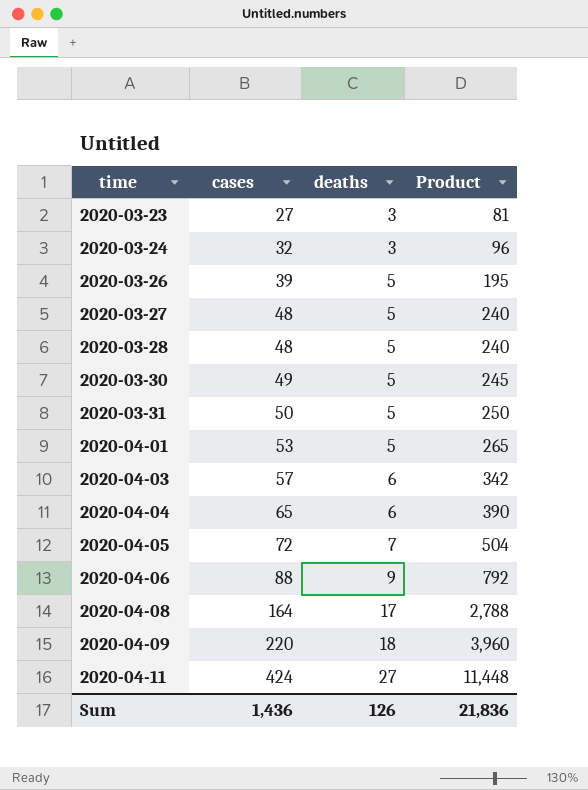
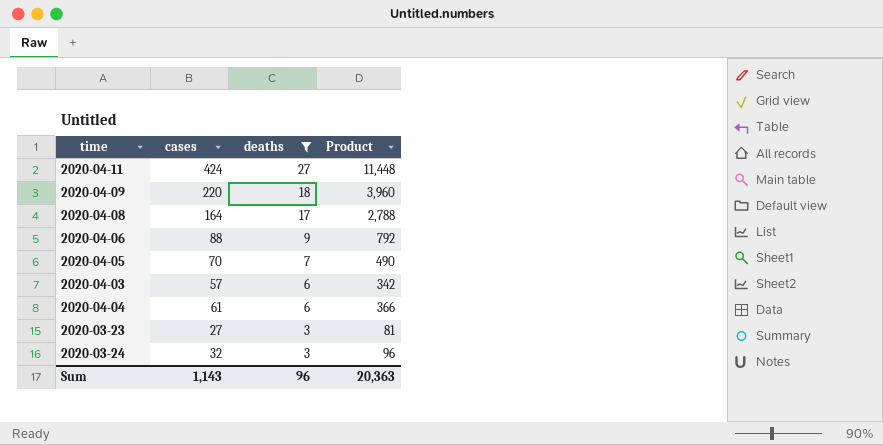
filter: none -> deaths != 5
row order: time ascending -> deaths descending
2020-04-05 | cases: 72 -> 70
2020-04-05 | Product: 504 -> 490
2020-04-04 | cases: 65 -> 61
2020-04-04 | Product: 390 -> 366
Sum | cases: 1,436 -> 1,143
Sum | deaths: 126 -> 96
Sum | Product: 21,836 -> 20,363

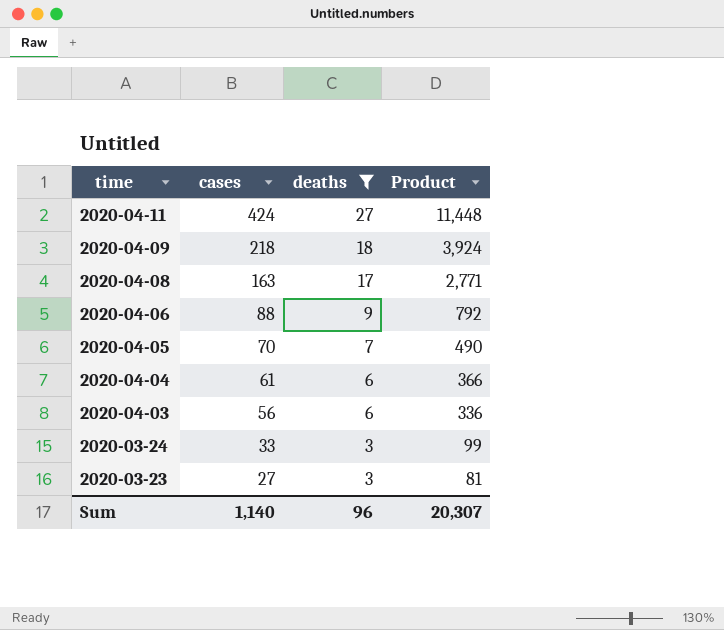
row order: deaths descending -> time descending
2020-04-09 | cases: 220 -> 218
2020-04-09 | Product: 3,960 -> 3,924
2020-04-08 | cases: 164 -> 163
2020-04-08 | Product: 2,788 -> 2,771
2020-04-03 | cases: 57 -> 56
2020-04-03 | Product: 342 -> 336
2020-03-24 | cases: 32 -> 33
2020-03-24 | Product: 96 -> 99
Sum | cases: 1,143 -> 1,140
Sum | Product: 20,363 -> 20,307

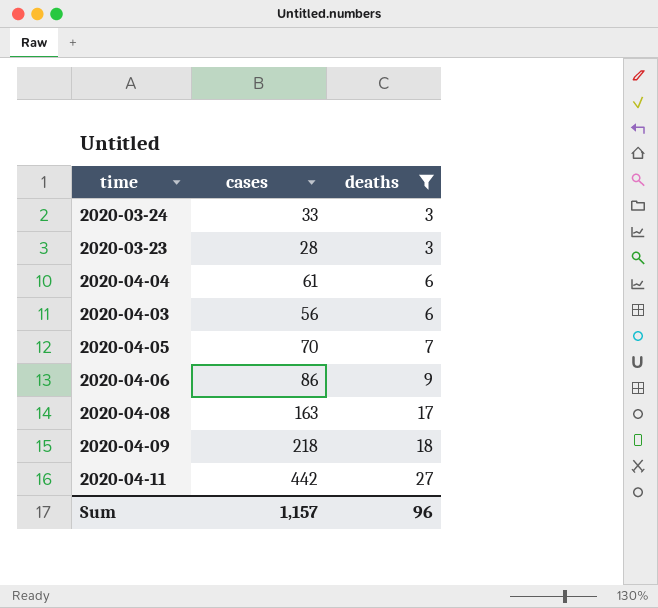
row order: time descending -> deaths ascending
column Product | formula: [cases] * [deaths] -> none
2020-03-23 | cases: 27 -> 28
2020-04-06 | cases: 88 -> 86
2020-04-11 | cases: 424 -> 442
Sum | cases: 1,140 -> 1,157

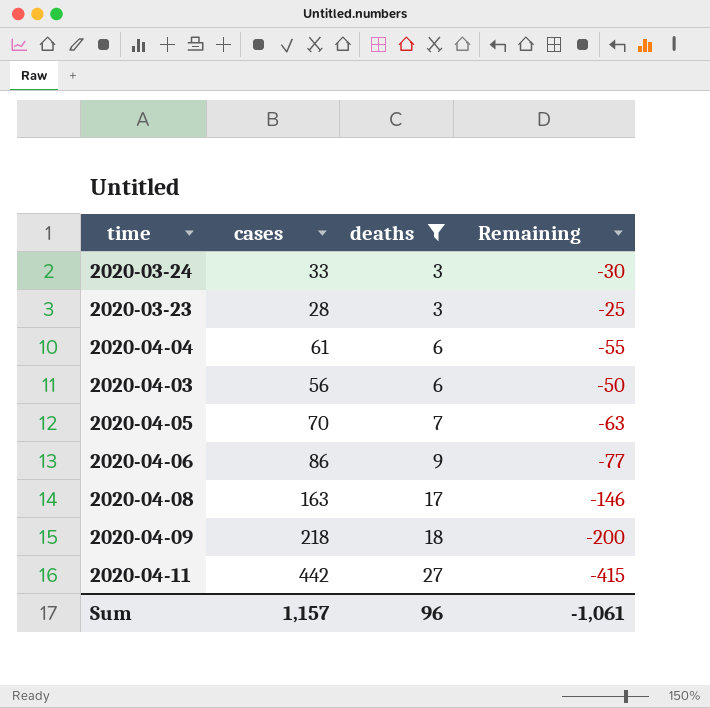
column Remaining | formula: none -> [deaths] - [cases]

